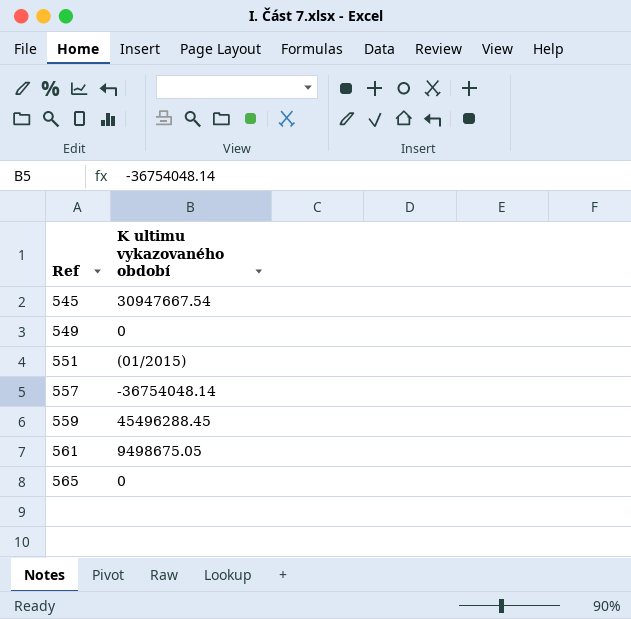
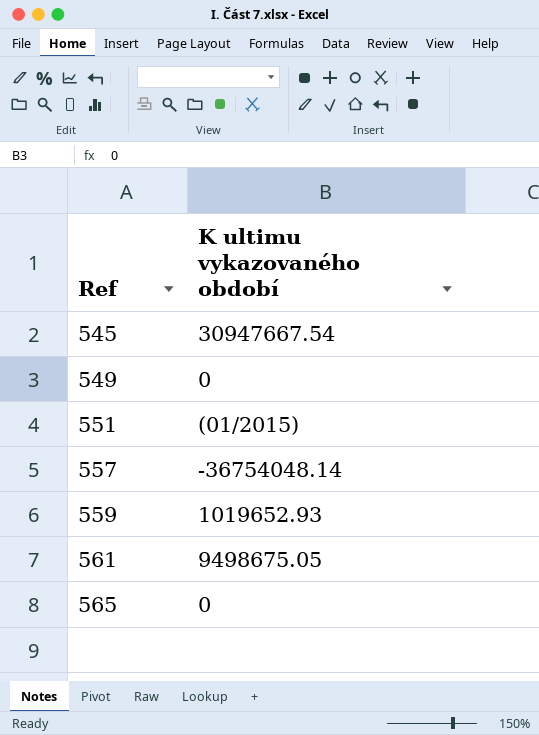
559 | K ultimu vykazovaného období: 45496288.45 -> 1019652.93

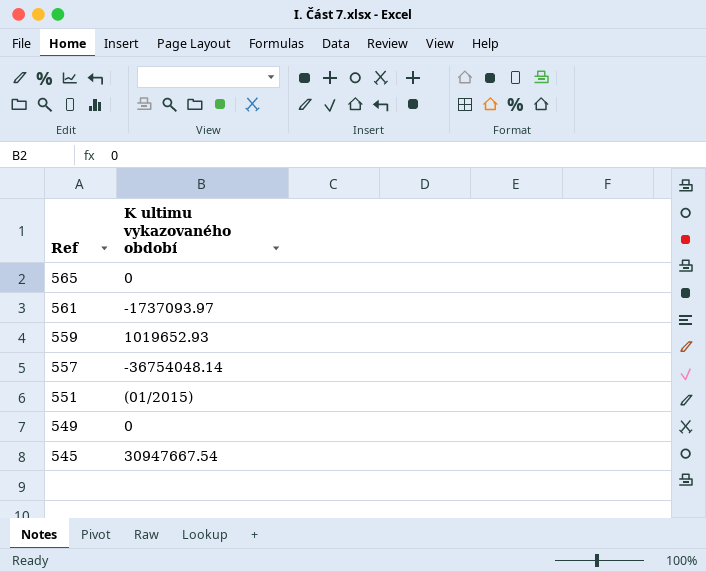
row order: Ref ascending -> Ref descending
561 | K ultimu vykazovaného období: 9498675.05 -> -1737093.97

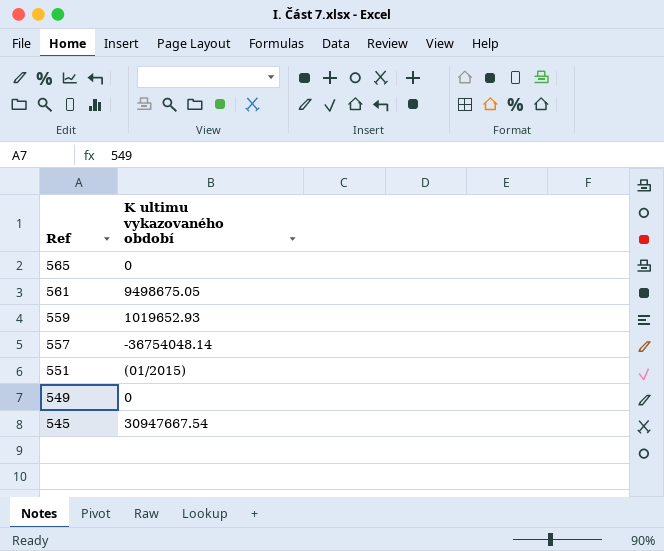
561 | K ultimu vykazovaného období: -1737093.97 -> 9498675.05

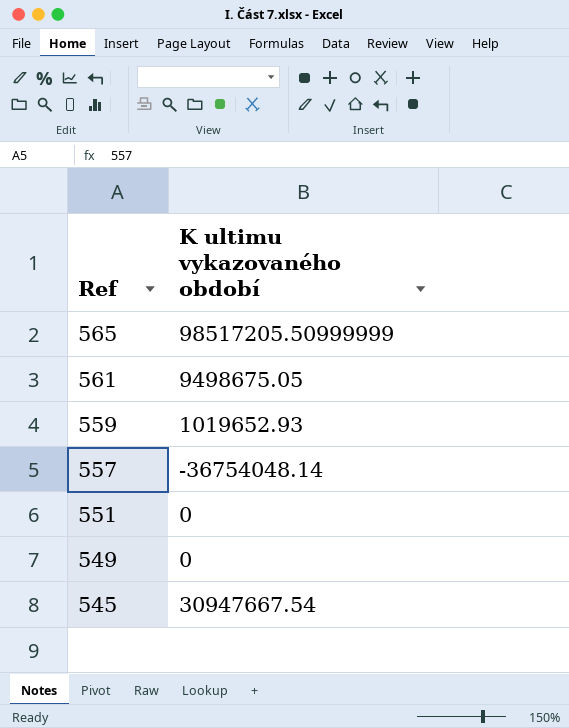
565 | K ultimu vykazovaného období: 0 -> 98517205.50999999
551 | K ultimu vykazovaného období: (01/2015) -> 0

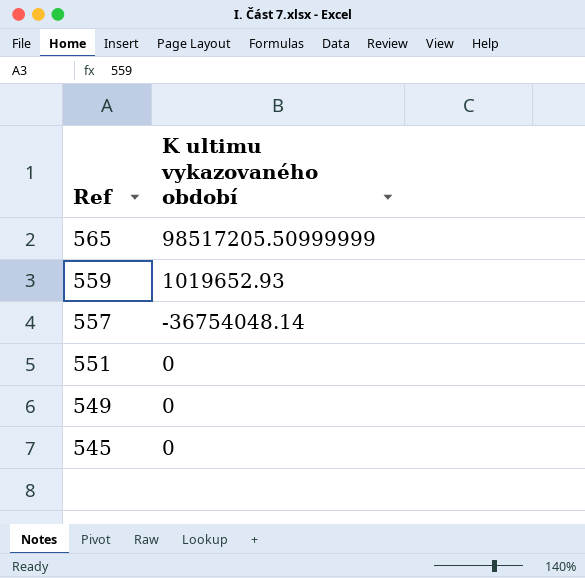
row 561: 9498675.05 -> none
545 | K ultimu vykazovaného období: 30947667.54 -> 0

